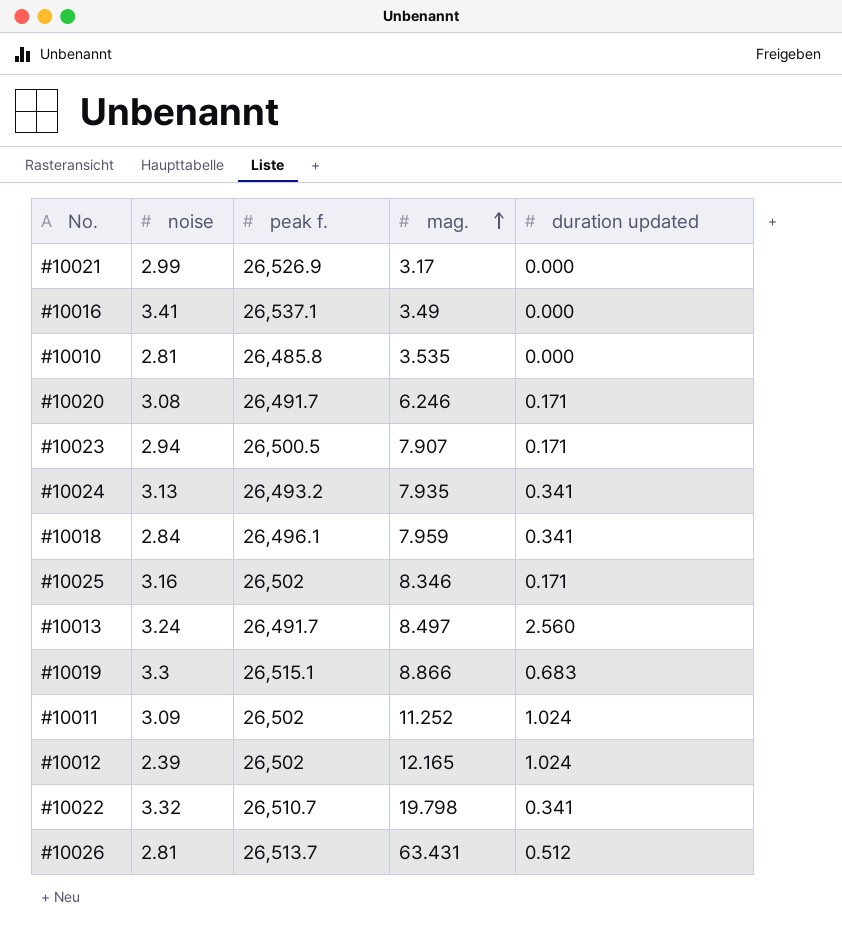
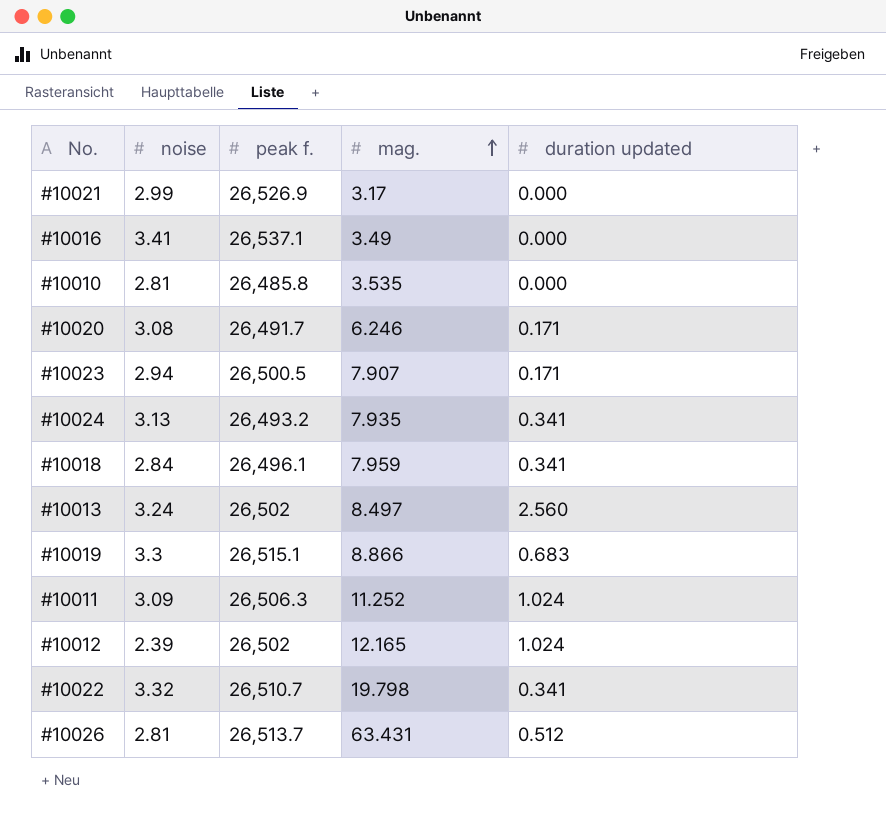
row #10025: 3.16 | 26,502 | 8.346 | 0.171 -> none
#10013 | peak f.: 26,491.7 -> 26,502
#10011 | peak f.: 26,502 -> 26,506.3

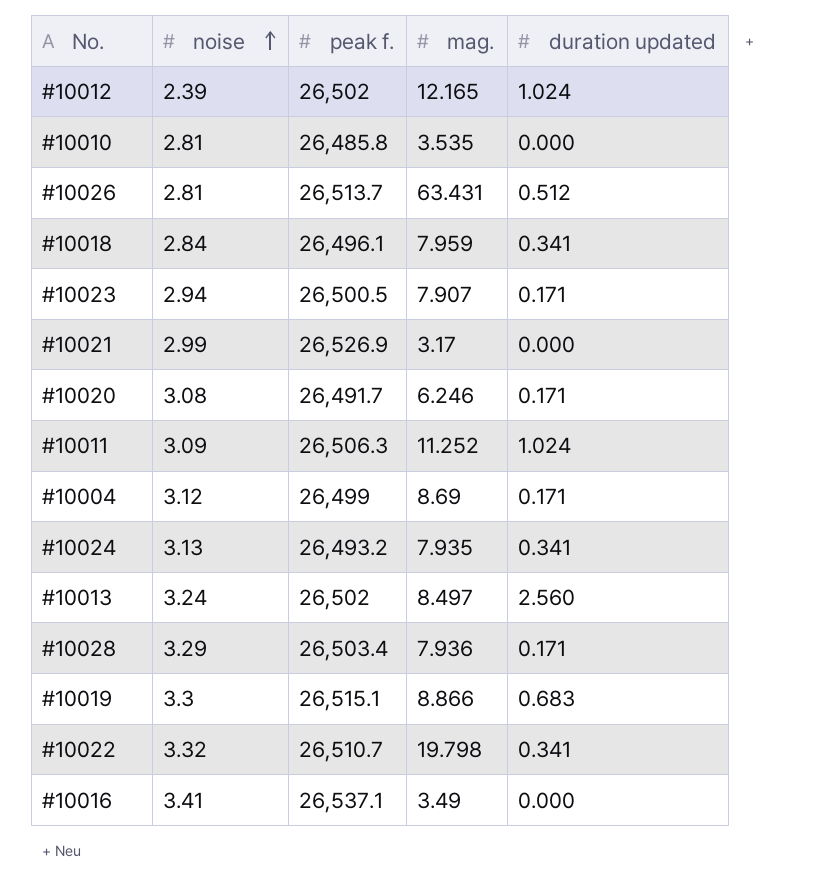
row order: mag. ascending -> noise ascending
row #10004: none -> 3.12 | 26,499 | 8.69 | 0.171
row #10028: none -> 3.29 | 26,503.4 | 7.936 | 0.171

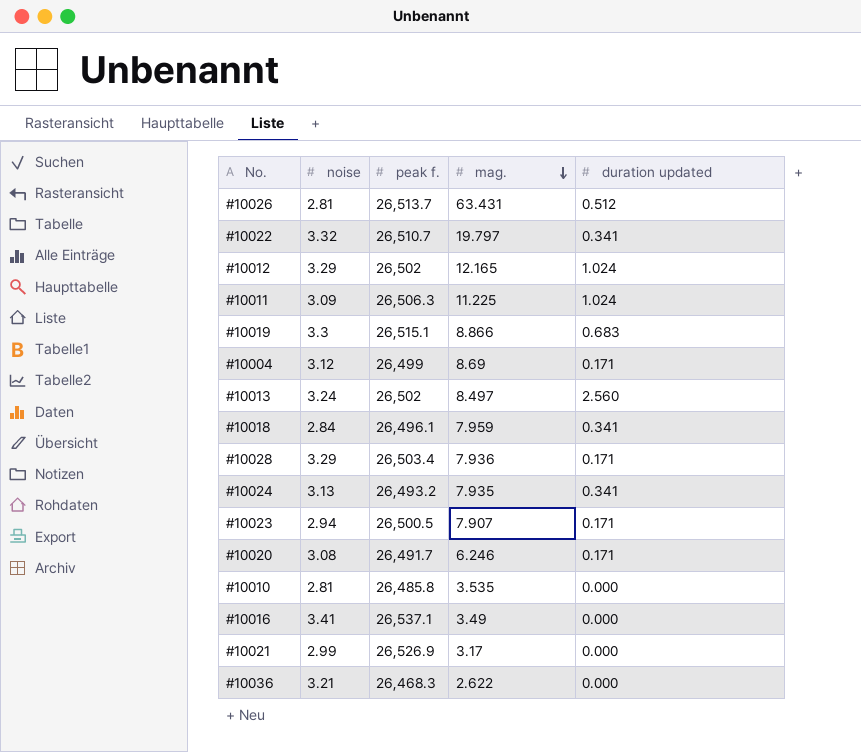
row order: noise ascending -> mag. descending
#10022 | mag.: 19.798 -> 19.797
#10012 | noise: 2.39 -> 3.29
#10011 | mag.: 11.252 -> 11.225
row #10036: none -> 3.21 | 26,468.3 | 2.622 | 0.000

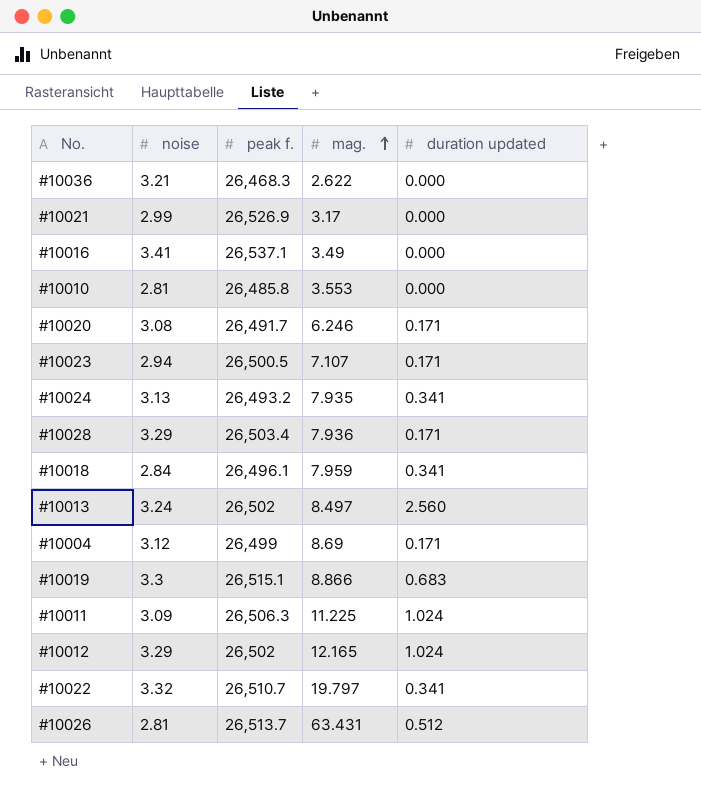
row order: mag. descending -> mag. ascending
#10010 | mag.: 3.535 -> 3.553
#10023 | mag.: 7.907 -> 7.107

